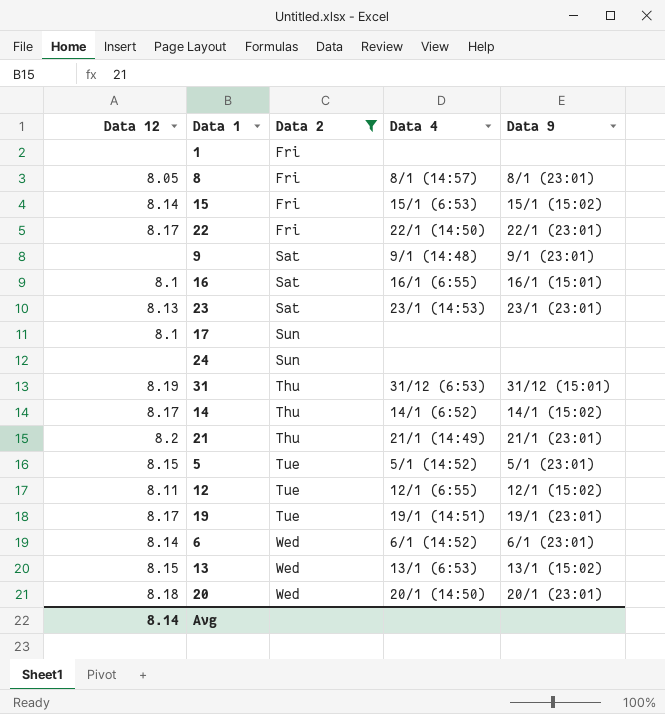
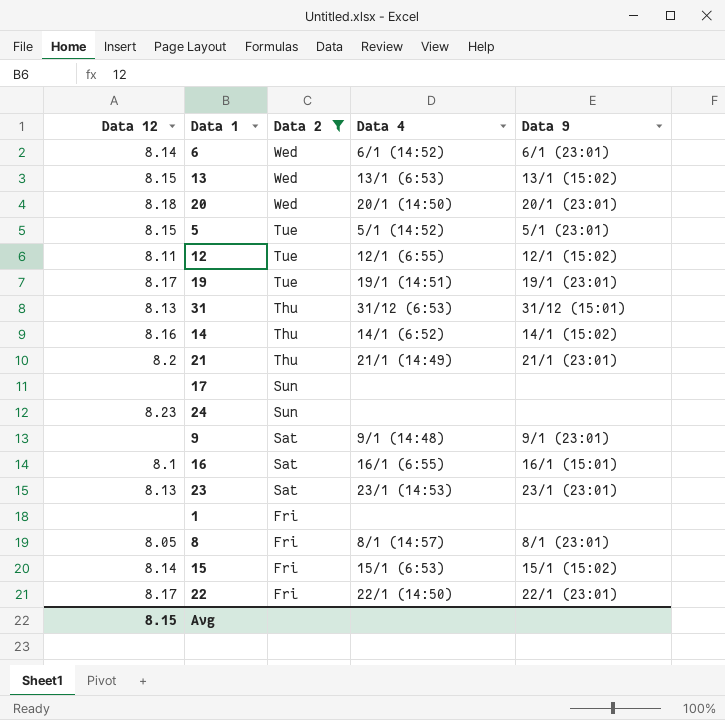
row order: Data 2 ascending -> Data 2 descending
31 | Data 12: 8.19 -> 8.13
14 | Data 12: 8.17 -> 8.16
17 | Data 12: 8.1 -> none
24 | Data 12: none -> 8.23
Avg | Data 12: 8.14 -> 8.15

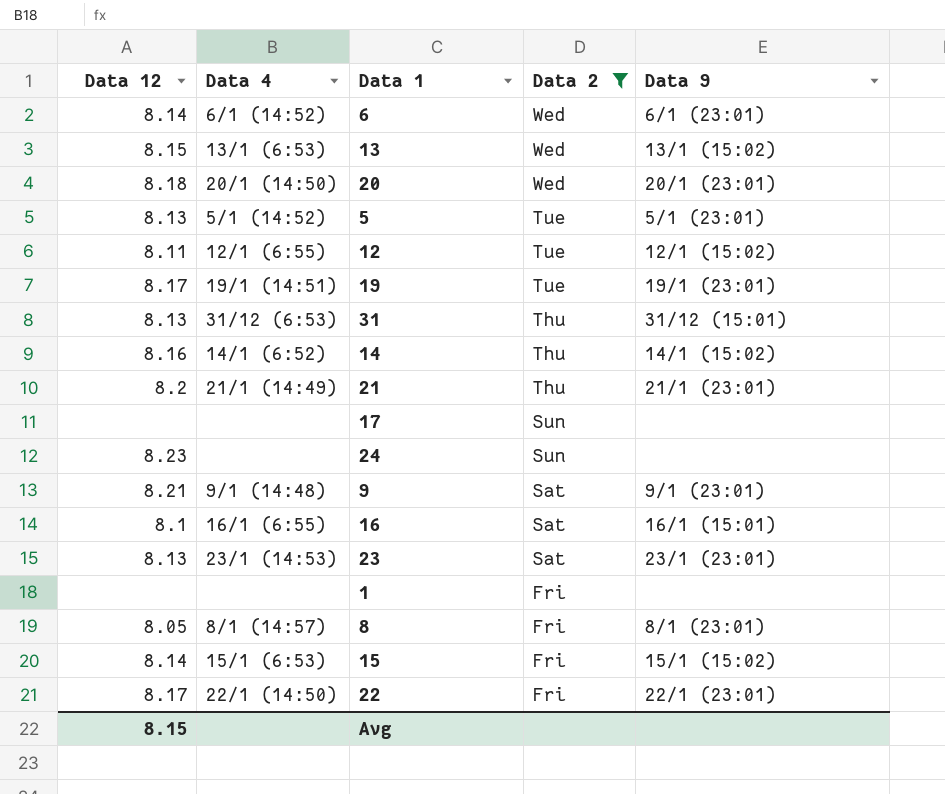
column Data 4 | position: 4 -> 2
5 | Data 12: 8.15 -> 8.13
9 | Data 12: none -> 8.21

